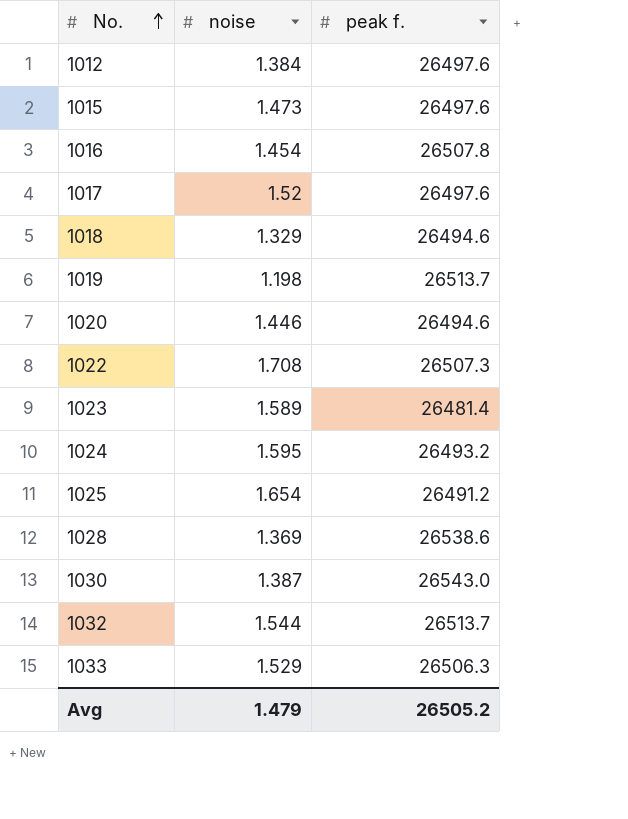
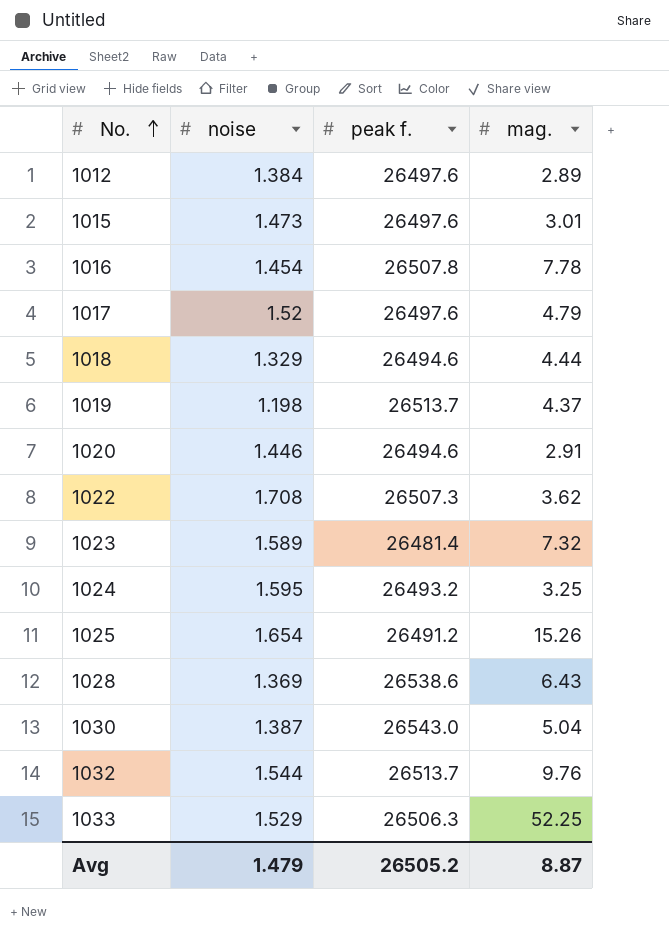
column mag. | position: none -> 4

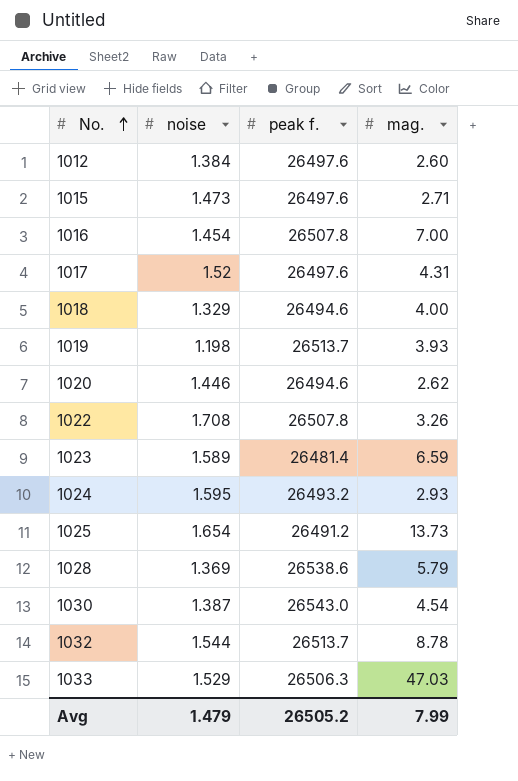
1012 | mag.: 2.89 -> 2.60
1015 | mag.: 3.01 -> 2.71
1016 | mag.: 7.78 -> 7.00
1017 | mag.: 4.79 -> 4.31
1018 | mag.: 4.44 -> 4.00
1019 | mag.: 4.37 -> 3.93
1020 | mag.: 2.91 -> 2.62
1022 | peak f.: 26507.3 -> 26507.8
1022 | mag.: 3.62 -> 3.26
1023 | mag.: 7.32 -> 6.59
1024 | mag.: 3.25 -> 2.93
1025 | mag.: 15.26 -> 13.73
1028 | mag.: 6.43 -> 5.79
1030 | mag.: 5.04 -> 4.54
1032 | mag.: 9.76 -> 8.78
1033 | mag.: 52.25 -> 47.03
Avg | mag.: 8.87 -> 7.99

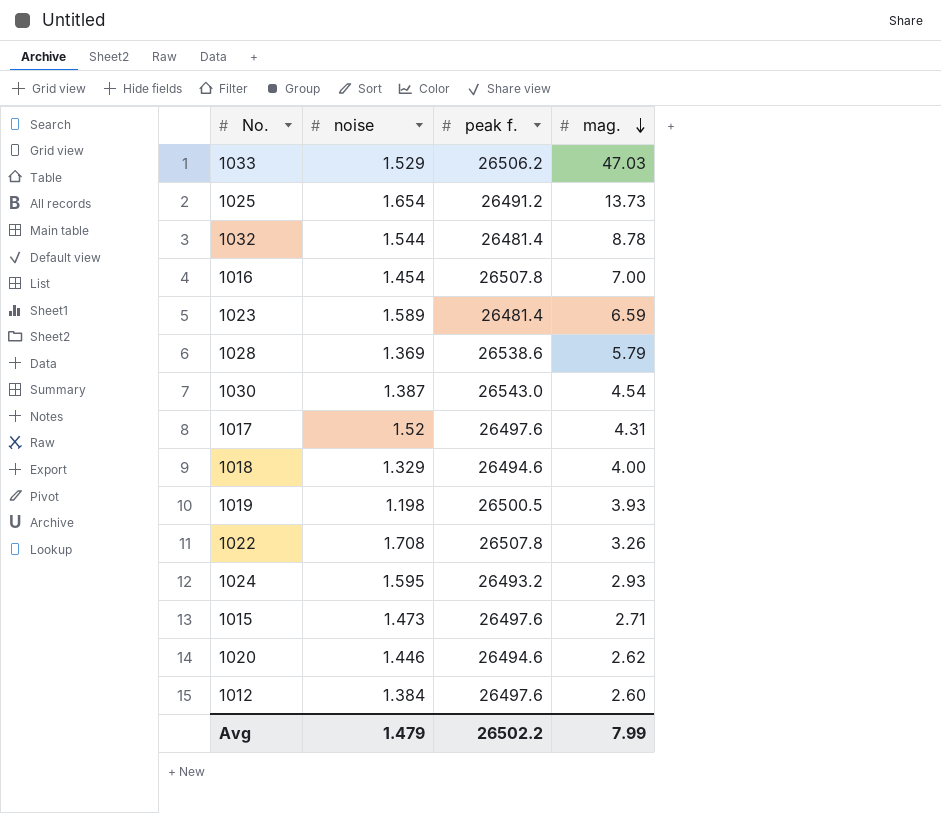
row order: No. ascending -> mag. descending
1033 | peak f.: 26506.3 -> 26506.2
1032 | peak f.: 26513.7 -> 26481.4
1019 | peak f.: 26513.7 -> 26500.5
Avg | peak f.: 26505.2 -> 26502.2

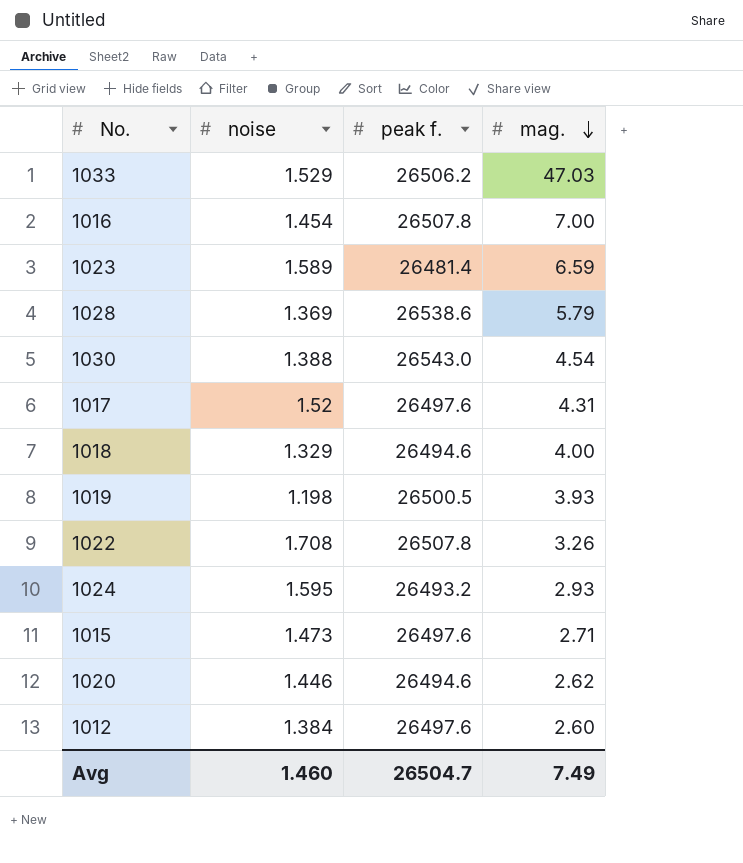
row 1025: 1.654 | 26491.2 | 13.73 -> none
row 1032: 1.544 | 26481.4 | 8.78 -> none
1030 | noise: 1.387 -> 1.388
Avg | noise: 1.479 -> 1.460
Avg | peak f.: 26502.2 -> 26504.7
Avg | mag.: 7.99 -> 7.49

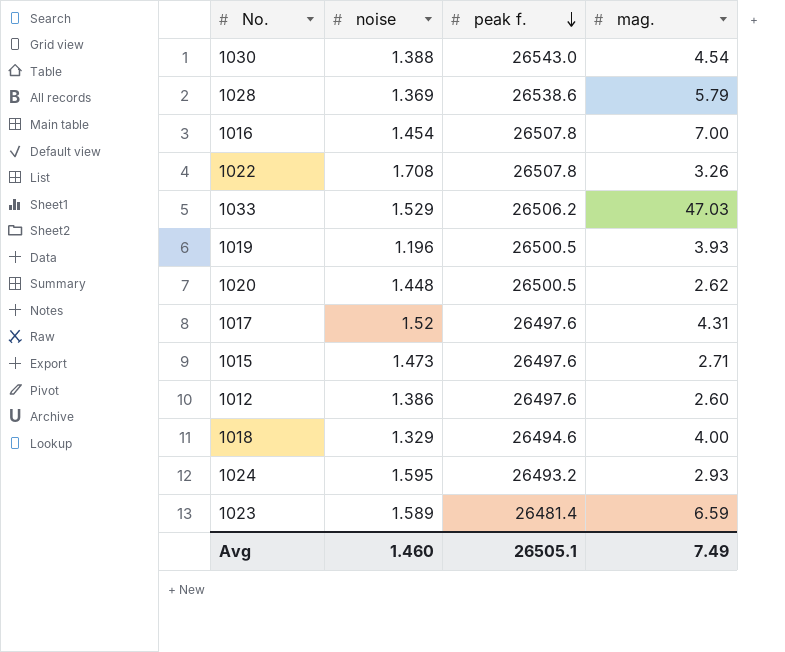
row order: mag. descending -> peak f. descending
1019 | noise: 1.198 -> 1.196
1020 | noise: 1.446 -> 1.448
1020 | peak f.: 26494.6 -> 26500.5
1012 | noise: 1.384 -> 1.386
Avg | peak f.: 26504.7 -> 26505.1

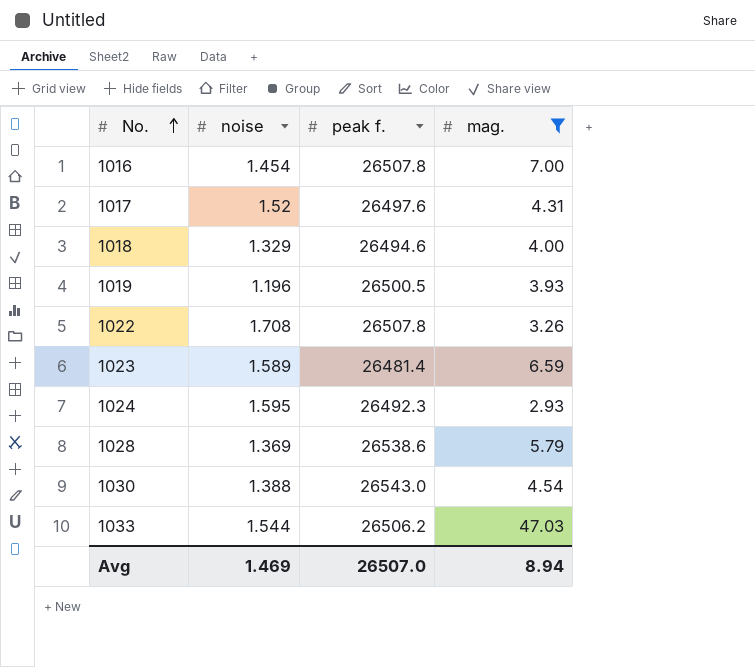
filter: none -> mag. >= 2.93
row order: peak f. descending -> No. ascending
1024 | peak f.: 26493.2 -> 26492.3
1033 | noise: 1.529 -> 1.544
Avg | noise: 1.460 -> 1.469
Avg | peak f.: 26505.1 -> 26507.0
Avg | mag.: 7.49 -> 8.94

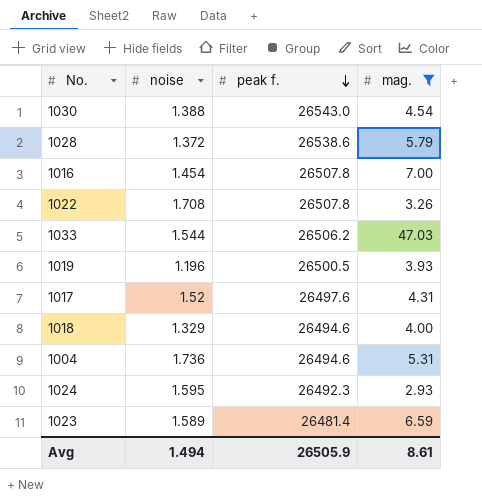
row order: No. ascending -> peak f. descending
1028 | noise: 1.369 -> 1.372
row 1004: none -> 1.736 | 26494.6 | 5.31
Avg | noise: 1.469 -> 1.494
Avg | peak f.: 26507.0 -> 26505.9
Avg | mag.: 8.94 -> 8.61

